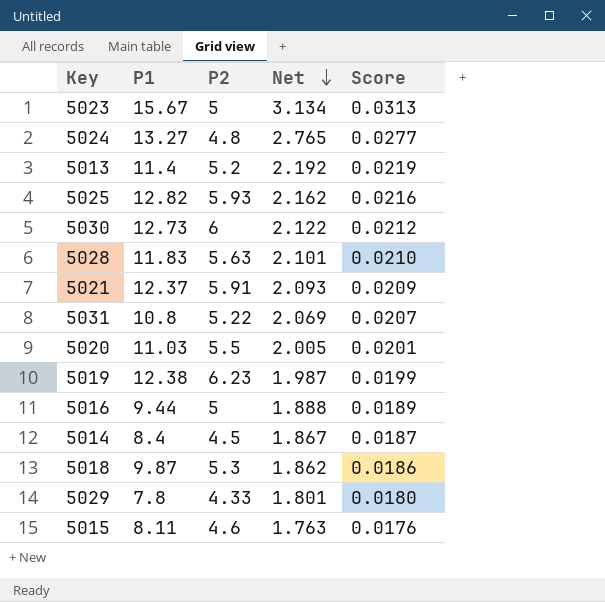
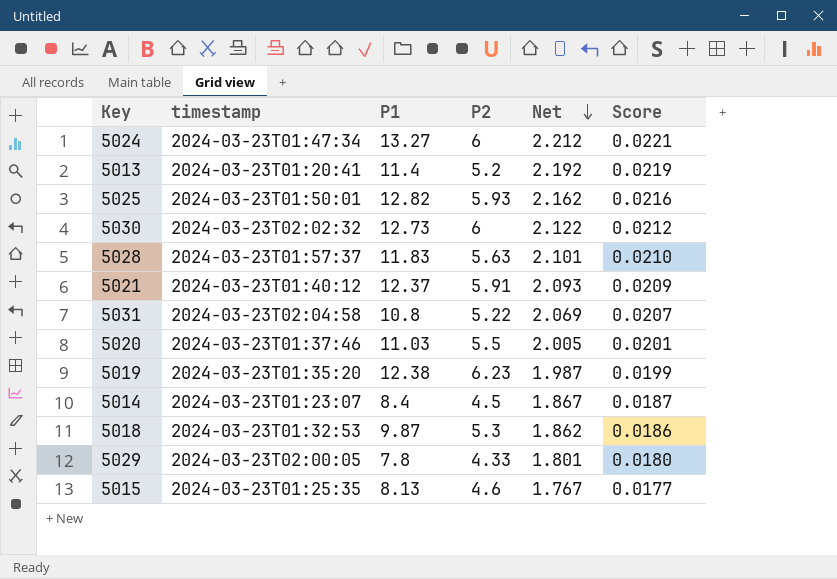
column timestamp | position: none -> 2
row 5023: 15.67 | 5 | 3.134 | 0.0313 -> none
row 5016: 9.44 | 5 | 1.888 | 0.0189 -> none
5024 | P2: 4.8 -> 6
5024 | Net: 2.765 -> 2.212
5024 | Score: 0.0277 -> 0.0221
5015 | P1: 8.11 -> 8.13
5015 | Net: 1.763 -> 1.767
5015 | Score: 0.0176 -> 0.0177

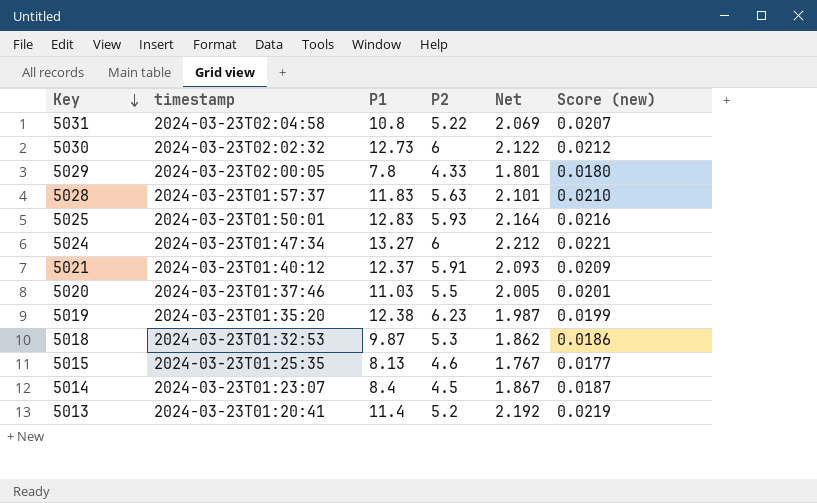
row order: Net descending -> Key descending
column name: Score -> Score (new)
5025 | P1: 12.82 -> 12.83
5025 | Net: 2.162 -> 2.164

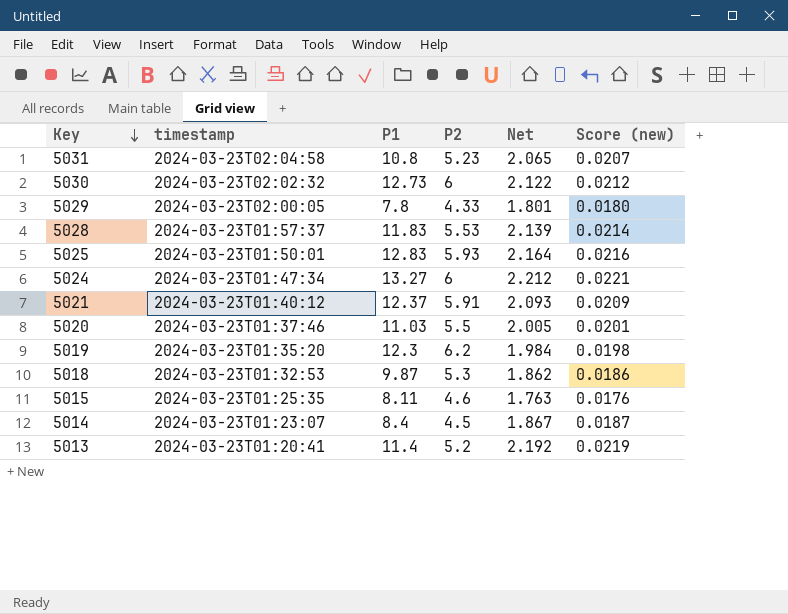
5031 | P2: 5.22 -> 5.23
5031 | Net: 2.069 -> 2.065
5028 | P2: 5.63 -> 5.53
5028 | Net: 2.101 -> 2.139
5028 | Score (new): 0.0210 -> 0.0214
5019 | P1: 12.38 -> 12.3
5019 | P2: 6.23 -> 6.2
5019 | Net: 1.987 -> 1.984
5019 | Score (new): 0.0199 -> 0.0198
5015 | P1: 8.13 -> 8.11
5015 | Net: 1.767 -> 1.763
5015 | Score (new): 0.0177 -> 0.0176

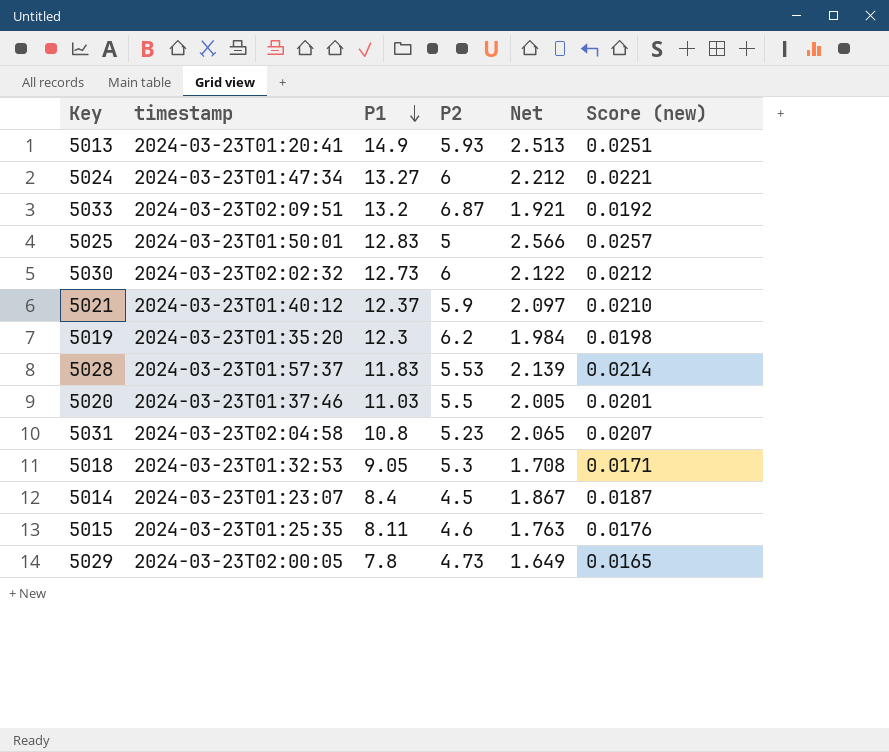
row order: Key descending -> P1 descending
5013 | P1: 11.4 -> 14.9
5013 | P2: 5.2 -> 5.93
5013 | Net: 2.192 -> 2.513
5013 | Score (new): 0.0219 -> 0.0251
row 5033: none -> 2024-03-23T02:09:51 | 13.2 | 6.87 | 1.921 | 0.0192
5025 | P2: 5.93 -> 5
5025 | Net: 2.164 -> 2.566
5025 | Score (new): 0.0216 -> 0.0257
5021 | P2: 5.91 -> 5.9
5021 | Net: 2.093 -> 2.097
5021 | Score (new): 0.0209 -> 0.0210
5018 | P1: 9.87 -> 9.05
5018 | Net: 1.862 -> 1.708
5018 | Score (new): 0.0186 -> 0.0171
5029 | P2: 4.33 -> 4.73
5029 | Net: 1.801 -> 1.649
5029 | Score (new): 0.0180 -> 0.0165

